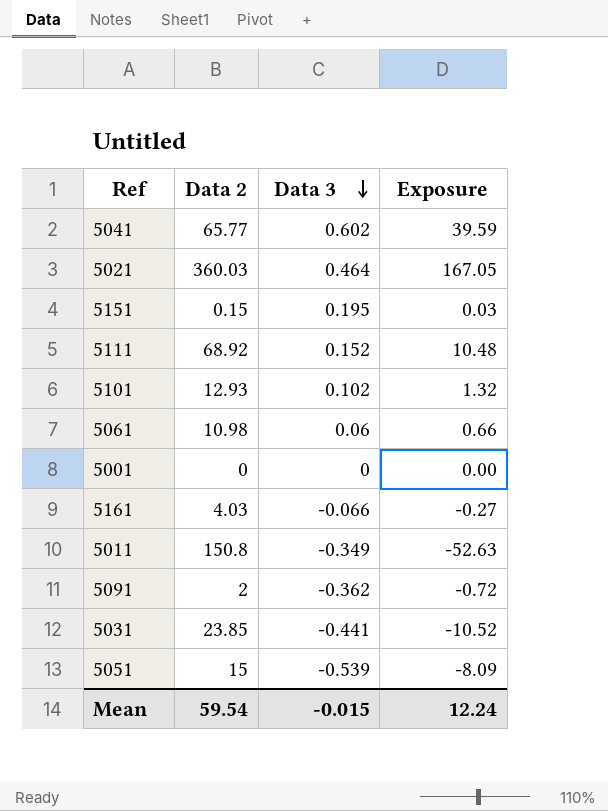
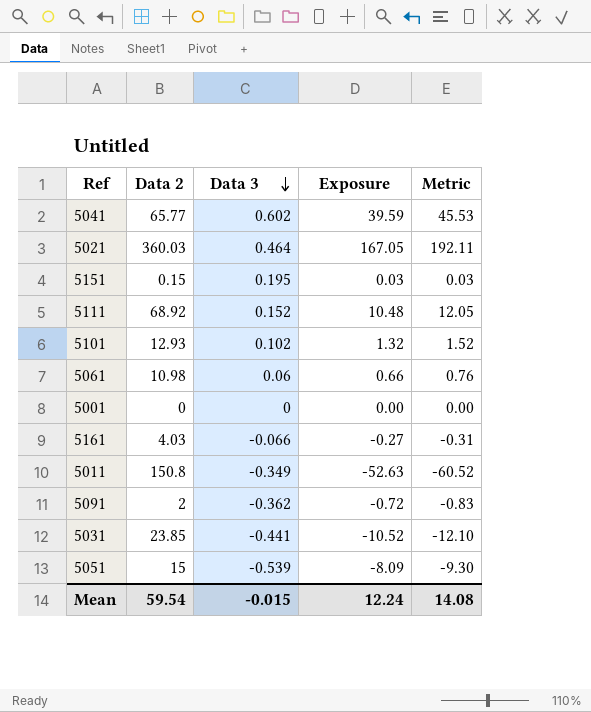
column Metric | formula: none -> [Exposure] * 1.15

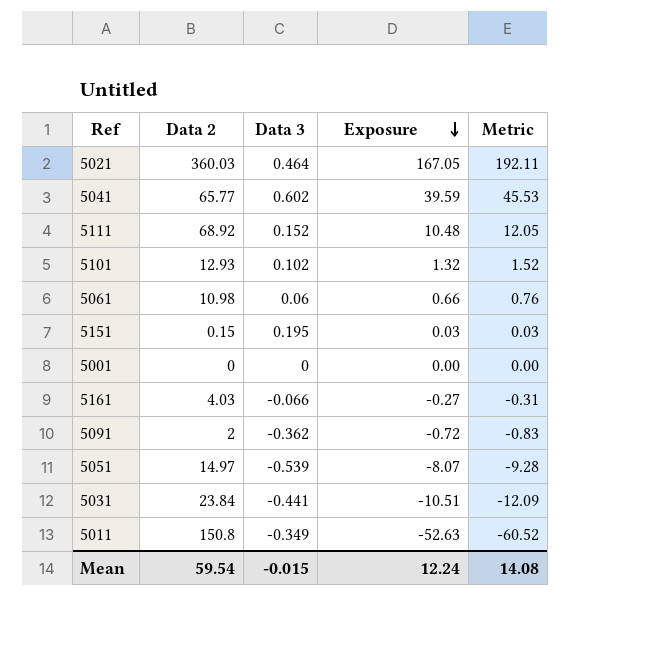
row order: Data 3 descending -> Exposure descending
5051 | Data 2: 15 -> 14.97
5051 | Exposure: -8.09 -> -8.07
5051 | Metric: -9.30 -> -9.28
5031 | Data 2: 23.85 -> 23.84
5031 | Exposure: -10.52 -> -10.51
5031 | Metric: -12.10 -> -12.09

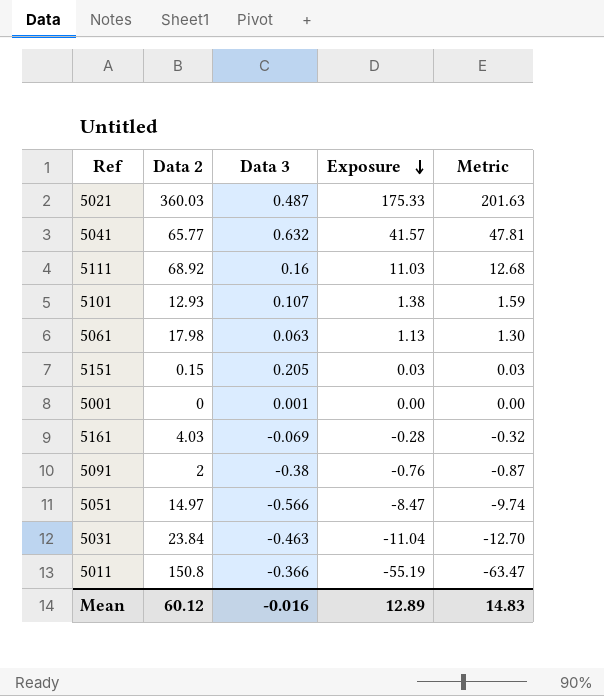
5021 | Data 3: 0.464 -> 0.487
5021 | Exposure: 167.05 -> 175.33
5021 | Metric: 192.11 -> 201.63
5041 | Data 3: 0.602 -> 0.632
5041 | Exposure: 39.59 -> 41.57
5041 | Metric: 45.53 -> 47.81
5111 | Data 3: 0.152 -> 0.16
5111 | Exposure: 10.48 -> 11.03
5111 | Metric: 12.05 -> 12.68
5101 | Data 3: 0.102 -> 0.107
5101 | Exposure: 1.32 -> 1.38
5101 | Metric: 1.52 -> 1.59
5061 | Data 2: 10.98 -> 17.98
5061 | Data 3: 0.06 -> 0.063
5061 | Exposure: 0.66 -> 1.13
5061 | Metric: 0.76 -> 1.30
5151 | Data 3: 0.195 -> 0.205
5001 | Data 3: 0 -> 0.001
5161 | Data 3: -0.066 -> -0.069
5161 | Exposure: -0.27 -> -0.28
5161 | Metric: -0.31 -> -0.32
5091 | Data 3: -0.362 -> -0.38
5091 | Exposure: -0.72 -> -0.76
5091 | Metric: -0.83 -> -0.87
5051 | Data 3: -0.539 -> -0.566
5051 | Exposure: -8.07 -> -8.47
5051 | Metric: -9.28 -> -9.74
5031 | Data 3: -0.441 -> -0.463
5031 | Exposure: -10.51 -> -11.04
5031 | Metric: -12.09 -> -12.70
5011 | Data 3: -0.349 -> -0.366
5011 | Exposure: -52.63 -> -55.19
5011 | Metric: -60.52 -> -63.47
Mean | Data 2: 59.54 -> 60.12
Mean | Data 3: -0.015 -> -0.016
Mean | Exposure: 12.24 -> 12.89
Mean | Metric: 14.08 -> 14.83

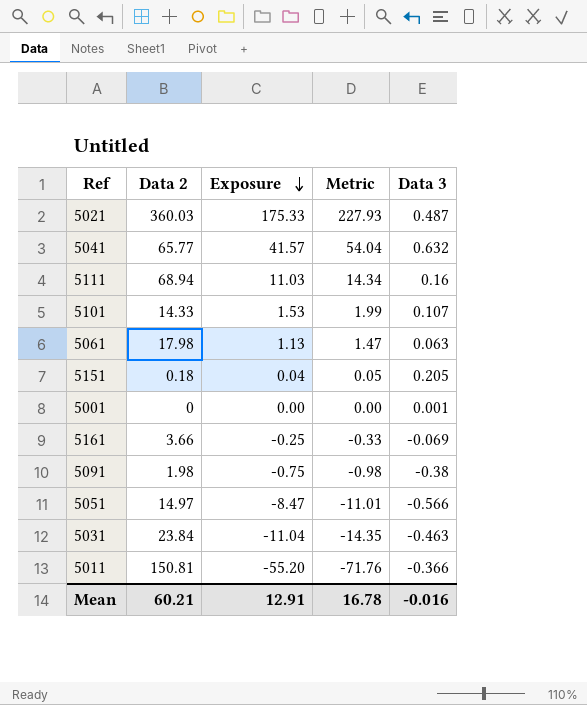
column Metric | formula: [Exposure] * 1.15 -> [Exposure] * 1.3
column Data 3 | position: 3 -> 5
5111 | Data 2: 68.92 -> 68.94
5101 | Data 2: 12.93 -> 14.33
5101 | Exposure: 1.38 -> 1.53
5151 | Data 2: 0.15 -> 0.18
5151 | Exposure: 0.03 -> 0.04
5161 | Data 2: 4.03 -> 3.66
5161 | Exposure: -0.28 -> -0.25
5091 | Data 2: 2 -> 1.98
5091 | Exposure: -0.76 -> -0.75
5011 | Data 2: 150.8 -> 150.81
5011 | Exposure: -55.19 -> -55.20
Mean | Data 2: 60.12 -> 60.21
Mean | Exposure: 12.89 -> 12.91
Mean | Metric: 14.83 -> 16.78

